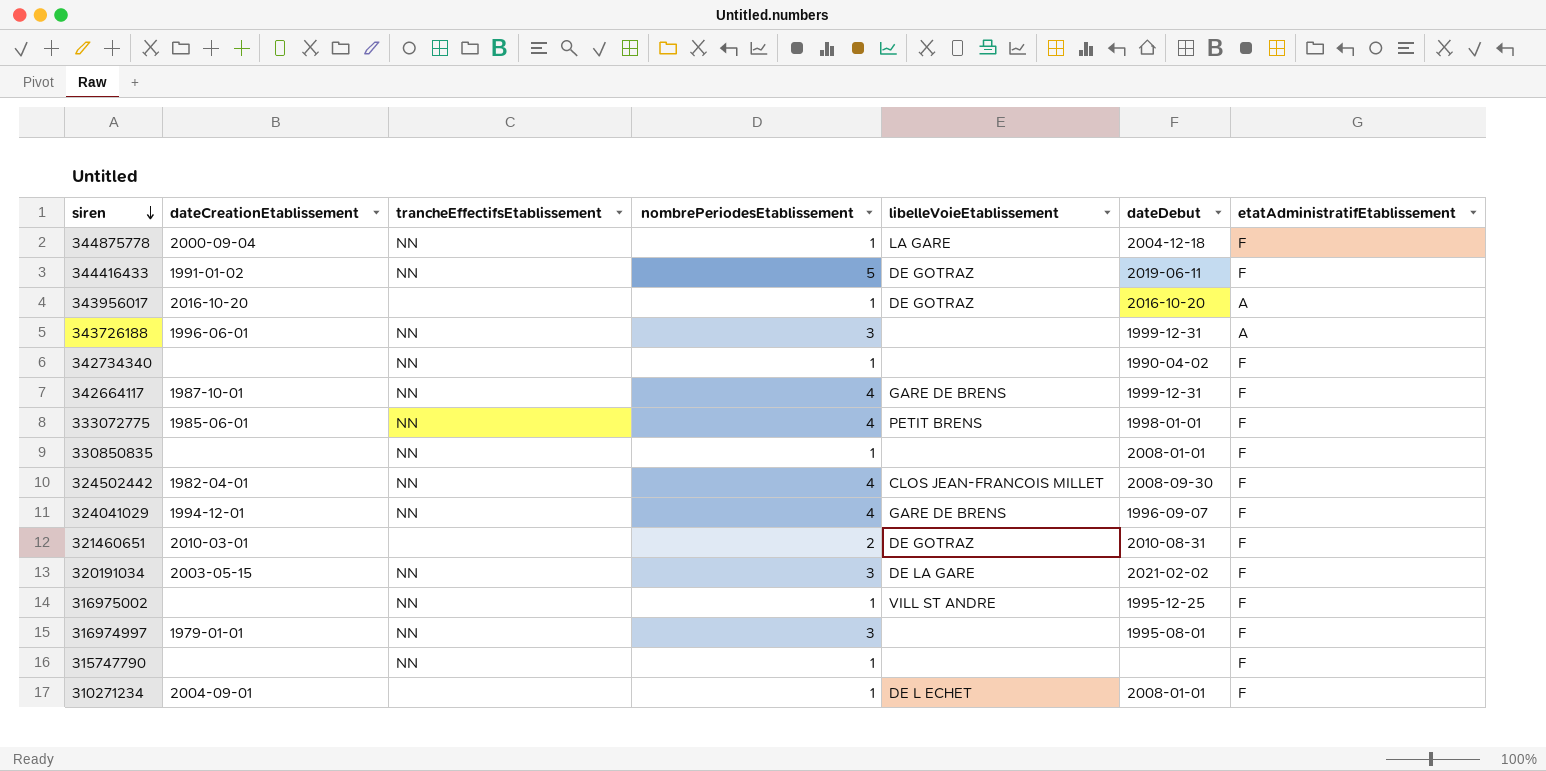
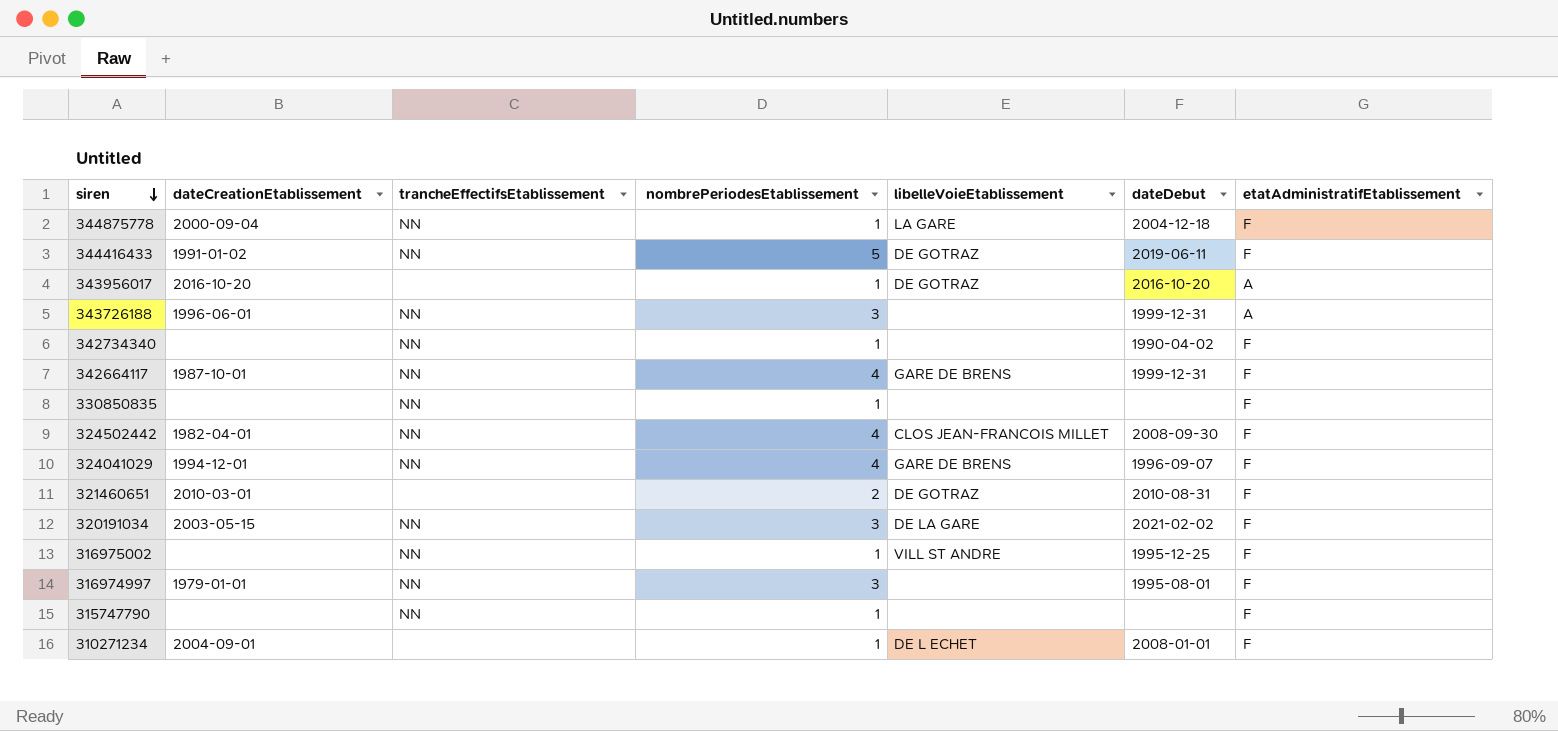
row 333072775: 1985-06-01 | NN | 4 | PETIT BRENS | 1998-01-01 | F -> none
330850835 | dateDebut: 2008-01-01 -> none

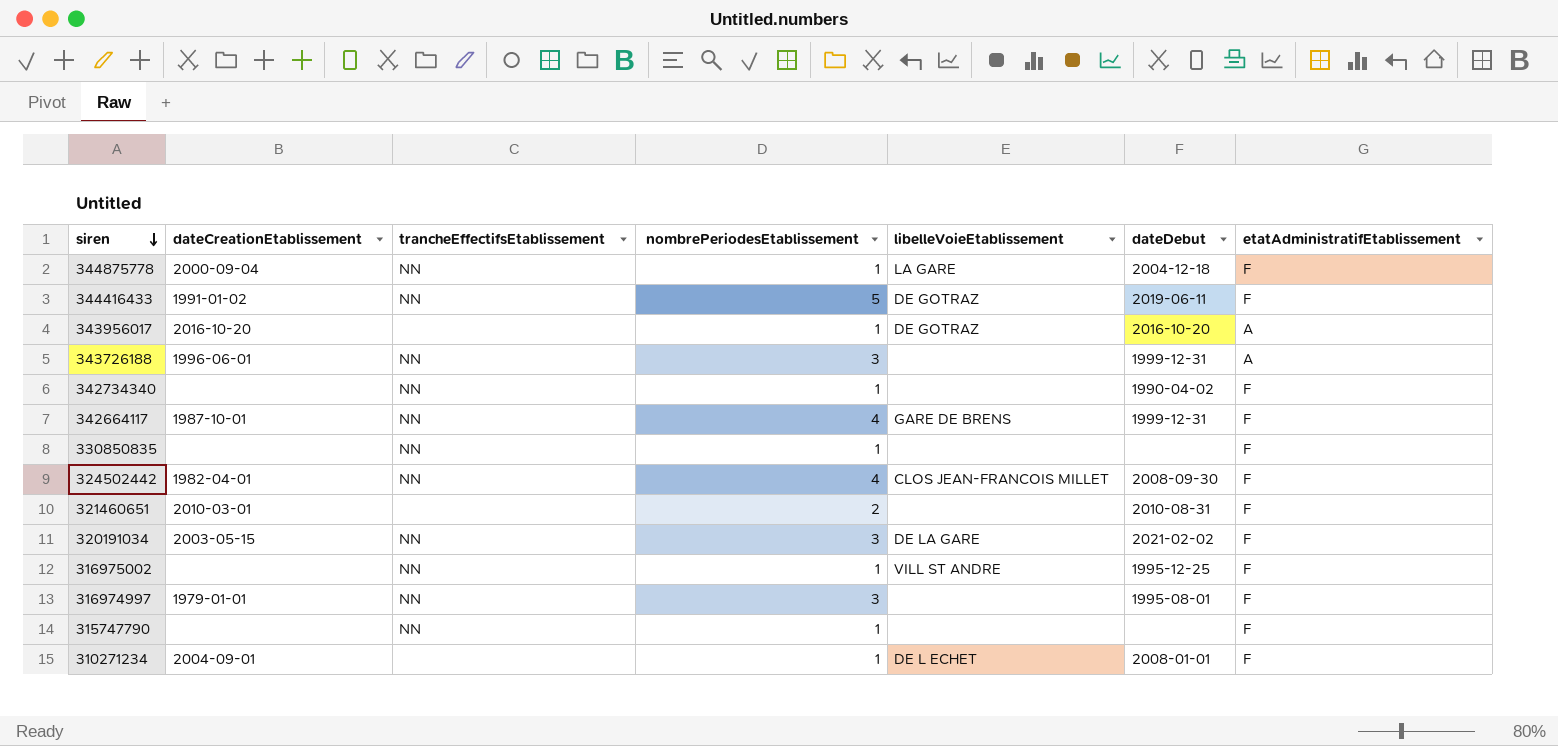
row 324041029: 1994-12-01 | NN | 4 | GARE DE BRENS | 1996-09-07 | F -> none
321460651 | libelleVoieEtablissement: DE GOTRAZ -> none

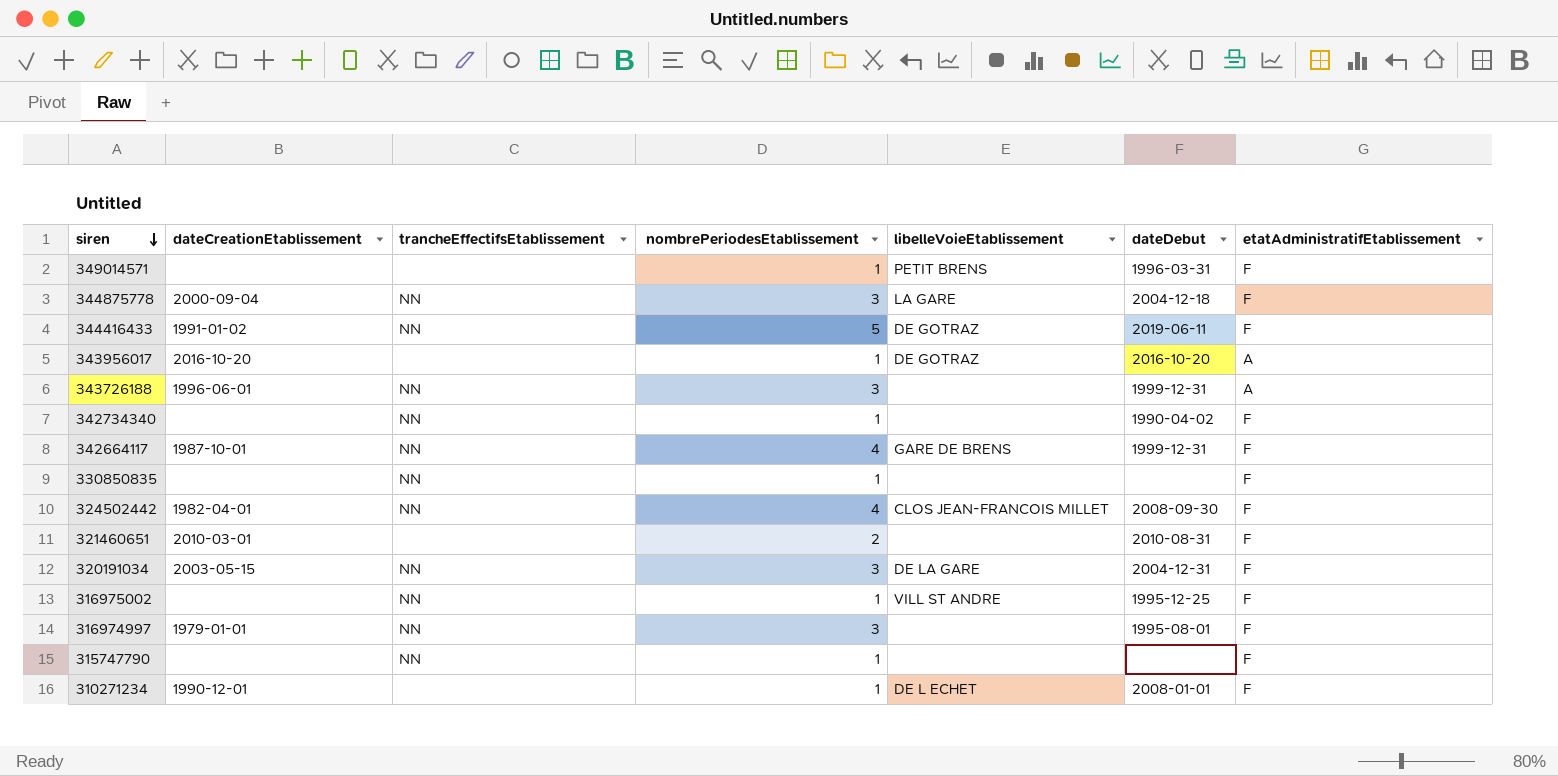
row 349014571: none -> none | none | 1 | PETIT BRENS | 1996-03-31 | F
344875778 | nombrePeriodesEtablissement: 1 -> 3
320191034 | dateDebut: 2021-02-02 -> 2004-12-31
310271234 | dateCreationEtablissement: 2004-09-01 -> 1990-12-01

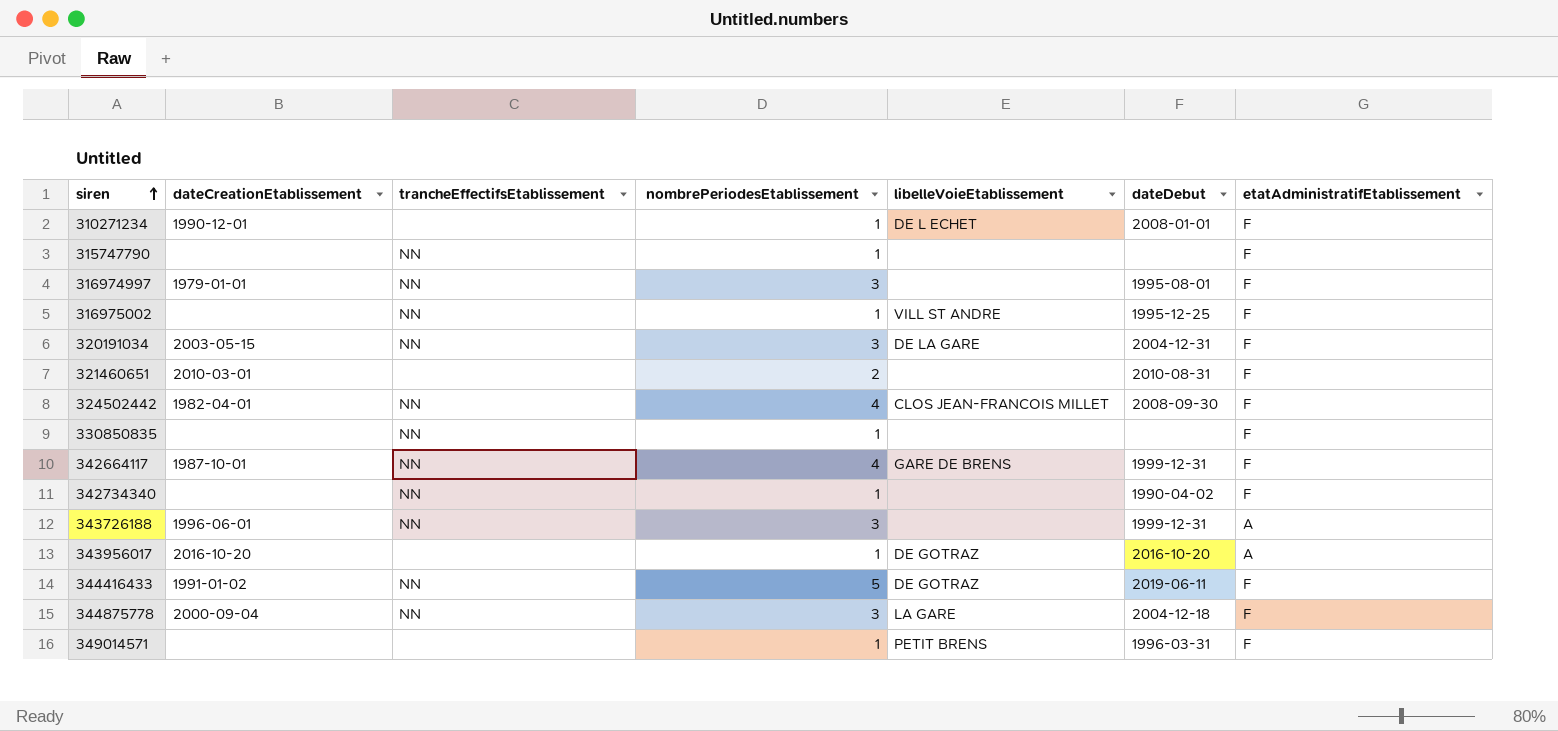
row order: siren descending -> siren ascending

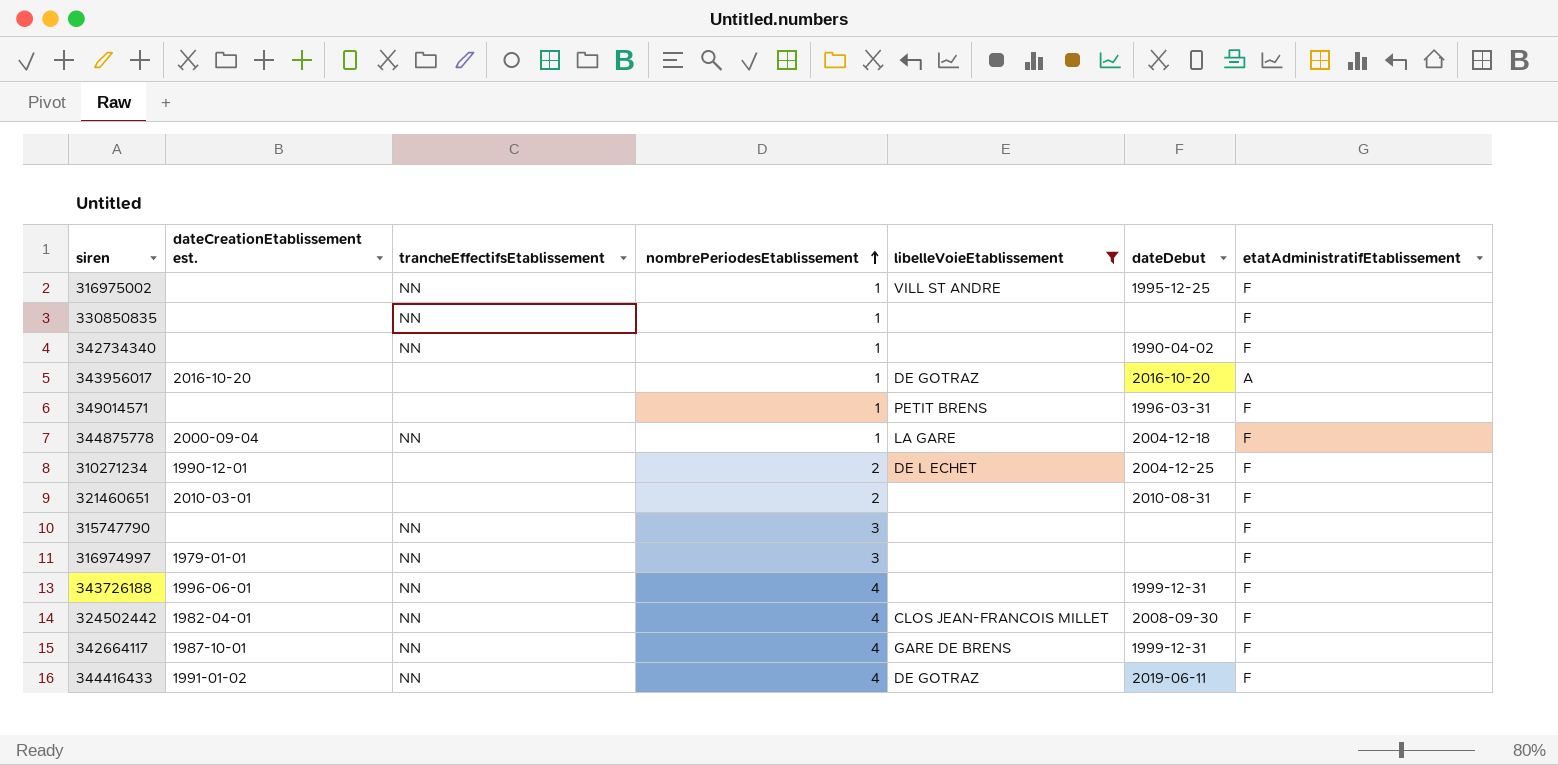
filter: none -> libelleVoieEtablissement != DE LA GARE
row order: siren ascending -> nombrePeriodesEtablissement ascending
column name: dateCreationEtablissement -> dateCreationEtablissement est.
344875778 | nombrePeriodesEtablissement: 3 -> 1
310271234 | nombrePeriodesEtablissement: 1 -> 2
310271234 | dateDebut: 2008-01-01 -> 2004-12-25
315747790 | nombrePeriodesEtablissement: 1 -> 3
316974997 | dateDebut: 1995-08-01 -> none
343726188 | nombrePeriodesEtablissement: 3 -> 4
343726188 | etatAdministratifEtablissement: A -> F
344416433 | nombrePeriodesEtablissement: 5 -> 4

